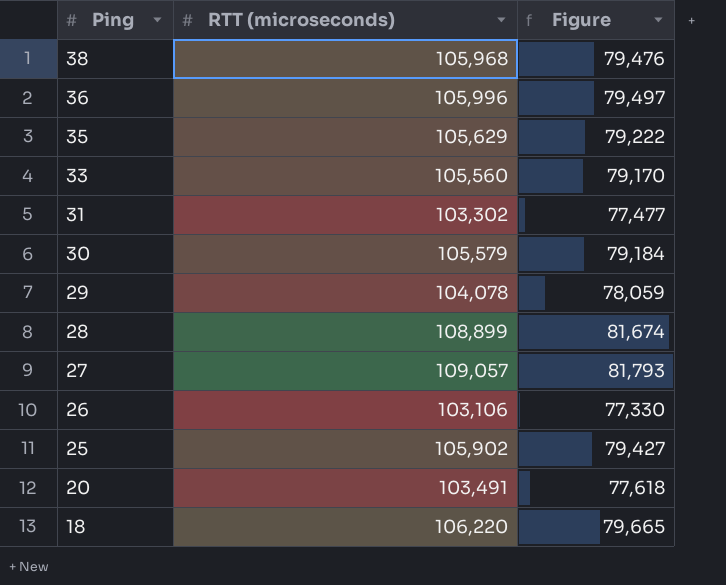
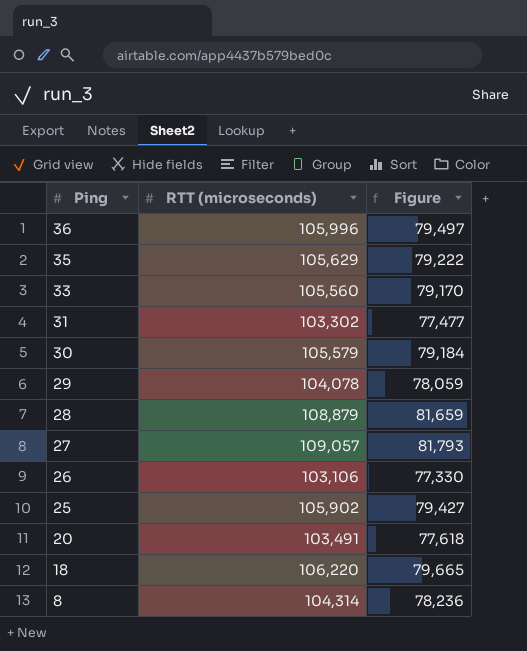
row 38: 105,968 | 79,476 -> none
28 | RTT (microseconds): 108,899 -> 108,879
28 | Figure: 81,674 -> 81,659
row 8: none -> 104,314 | 78,236

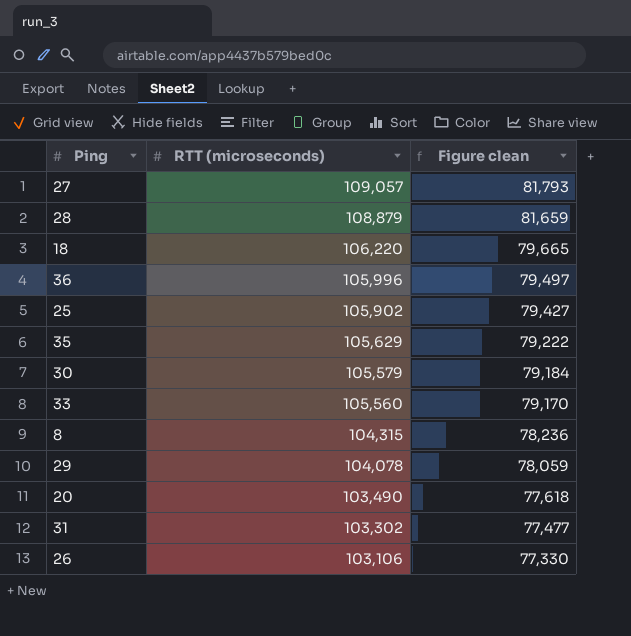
row order: Ping descending -> RTT (microseconds) descending
column name: Figure -> Figure clean
8 | RTT (microseconds): 104,314 -> 104,315
20 | RTT (microseconds): 103,491 -> 103,490

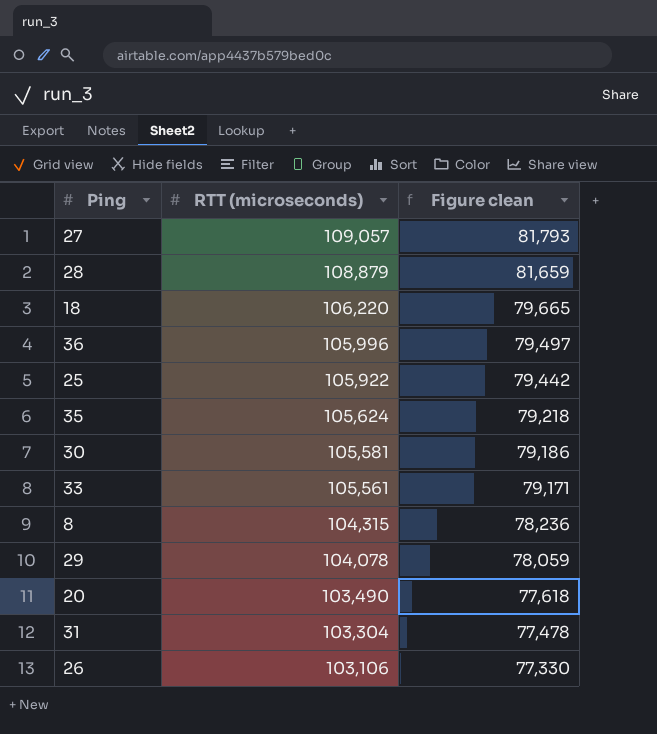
25 | RTT (microseconds): 105,902 -> 105,922
25 | Figure clean: 79,427 -> 79,442
35 | RTT (microseconds): 105,629 -> 105,624
35 | Figure clean: 79,222 -> 79,218
30 | RTT (microseconds): 105,579 -> 105,581
30 | Figure clean: 79,184 -> 79,186
33 | RTT (microseconds): 105,560 -> 105,561
33 | Figure clean: 79,170 -> 79,171
31 | RTT (microseconds): 103,302 -> 103,304
31 | Figure clean: 77,477 -> 77,478

